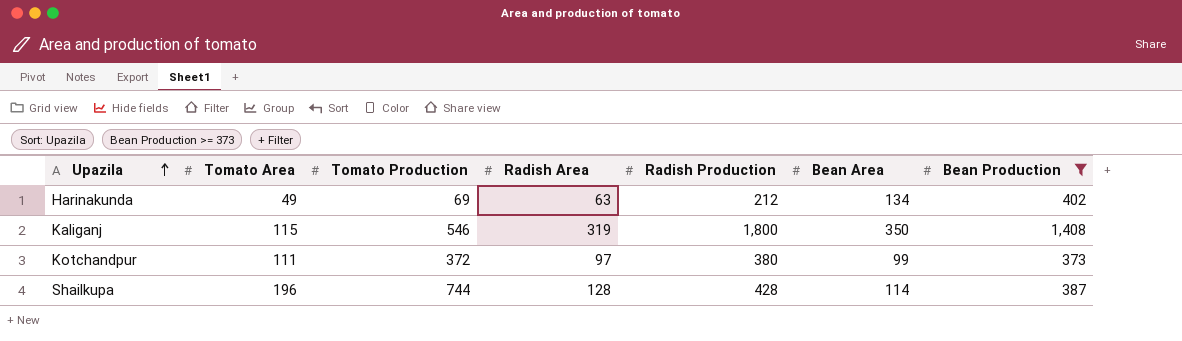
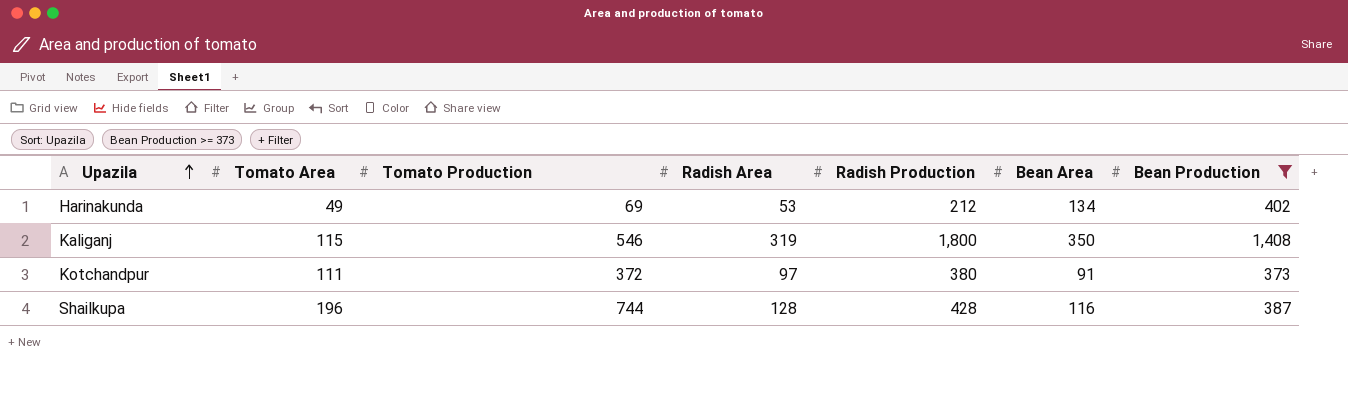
Harinakunda | Radish Area: 63 -> 53
Kotchandpur | Bean Area: 99 -> 91
Shailkupa | Bean Area: 114 -> 116

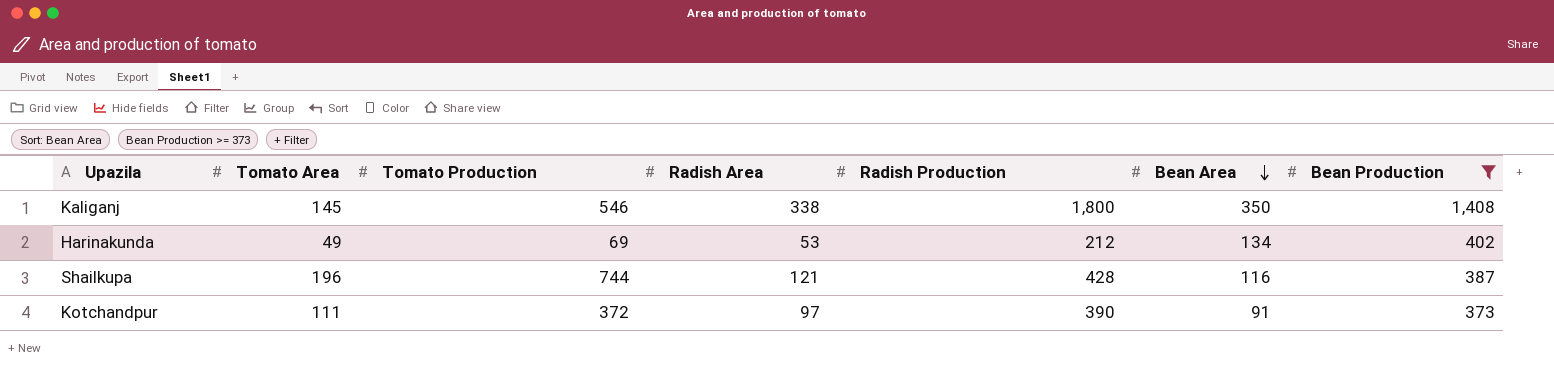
row order: Upazila ascending -> Bean Area descending
Kaliganj | Tomato Area: 115 -> 145
Kaliganj | Radish Area: 319 -> 338
Shailkupa | Radish Area: 128 -> 121
Kotchandpur | Radish Production: 380 -> 390

